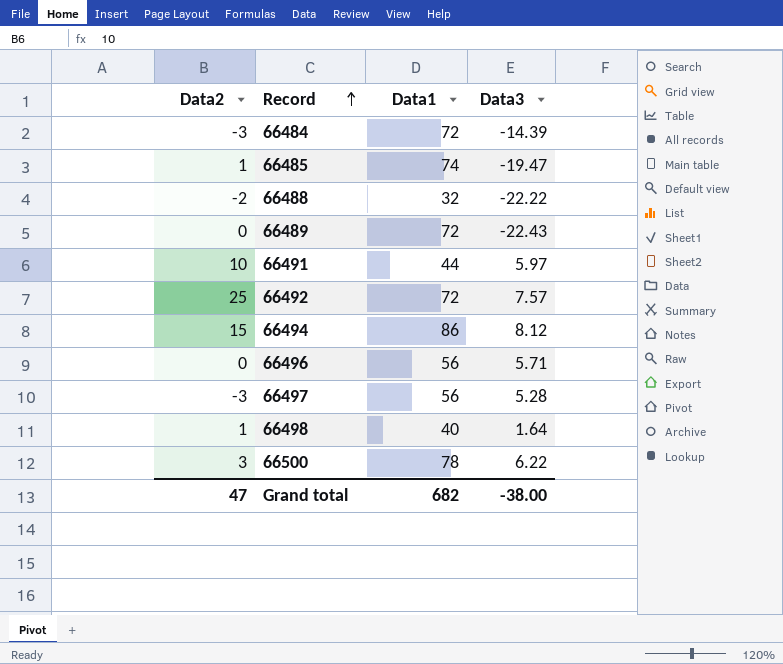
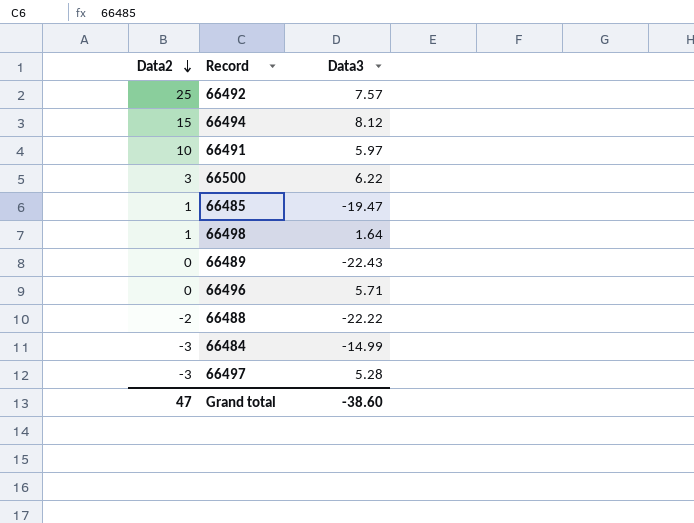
row order: Record ascending -> Data2 descending
column Data1 | position: 3 -> none
66484 | Data3: -14.39 -> -14.99
Grand total | Data3: -38.00 -> -38.60

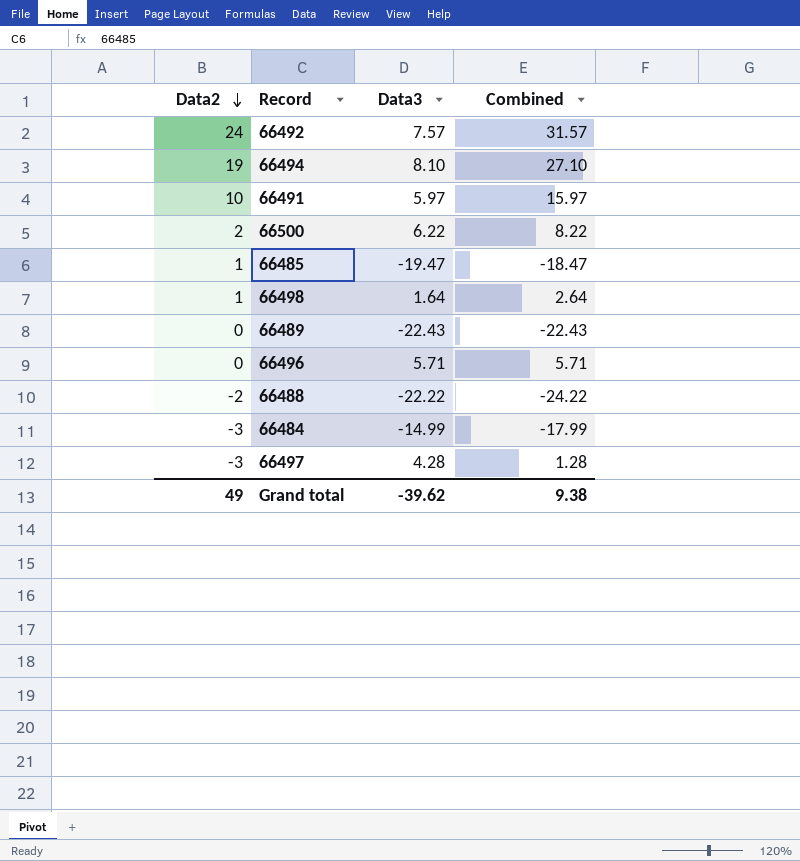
column Combined | formula: none -> [Data2] + [Data3]
66492 | Data2: 25 -> 24
66494 | Data2: 15 -> 19
66494 | Data3: 8.12 -> 8.10
66500 | Data2: 3 -> 2
66497 | Data3: 5.28 -> 4.28
Grand total | Data2: 47 -> 49
Grand total | Data3: -38.60 -> -39.62

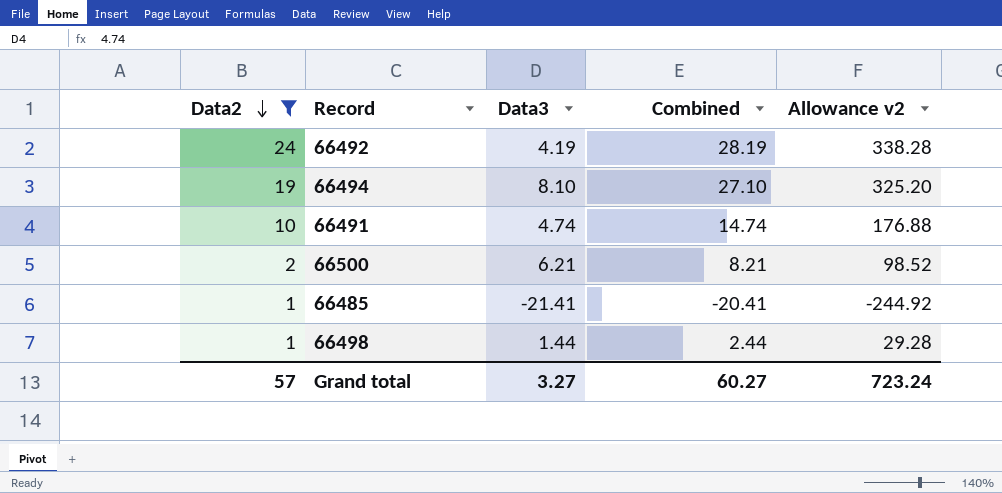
filter: none -> Data2 >= 1
column Allowance v2 | formula: none -> [Combined] * 12
66492 | Data3: 7.57 -> 4.19
66492 | Combined: 31.57 -> 28.19
66491 | Data3: 5.97 -> 4.74
66491 | Combined: 15.97 -> 14.74
66500 | Data3: 6.22 -> 6.21
66500 | Combined: 8.22 -> 8.21
66485 | Data3: -19.47 -> -21.41
66485 | Combined: -18.47 -> -20.41
66498 | Data3: 1.64 -> 1.44
66498 | Combined: 2.64 -> 2.44
Grand total | Data2: 49 -> 57
Grand total | Data3: -39.62 -> 3.27
Grand total | Combined: 9.38 -> 60.27

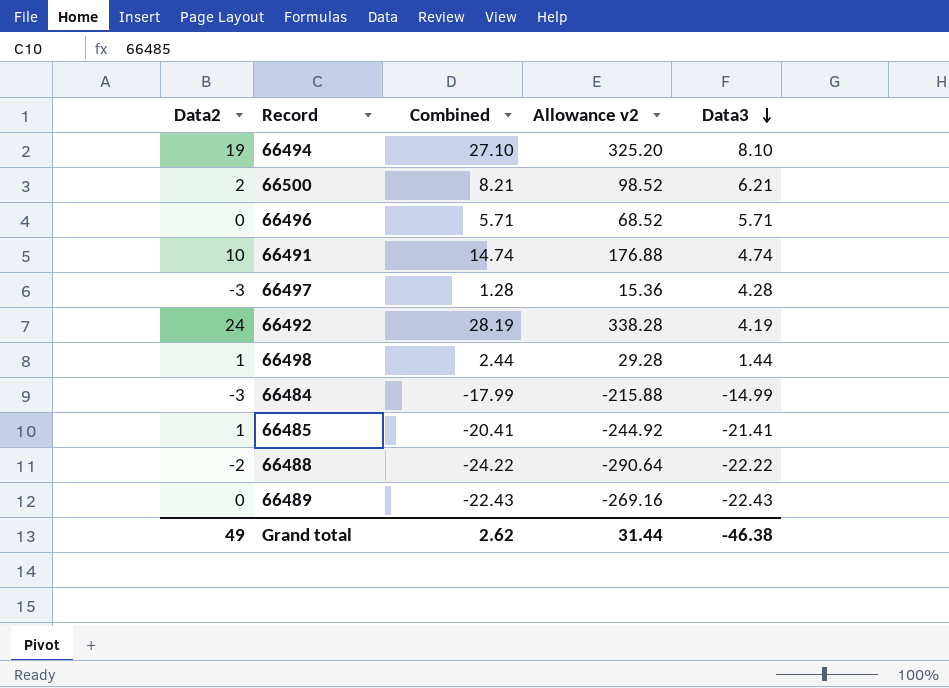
filter: Data2 >= 1 -> none
row order: Data2 descending -> Data3 descending
column Data3 | position: 3 -> 5
Grand total | Data2: 57 -> 49
Grand total | Combined: 60.27 -> 2.62
Grand total | Allowance v2: 723.24 -> 31.44
Grand total | Data3: 3.27 -> -46.38

